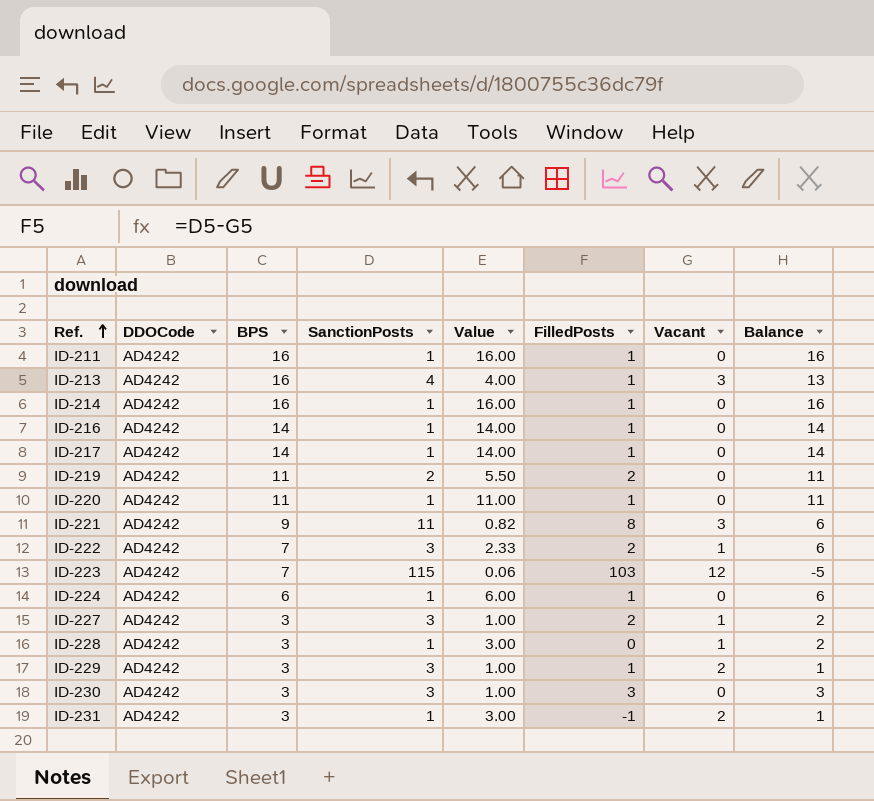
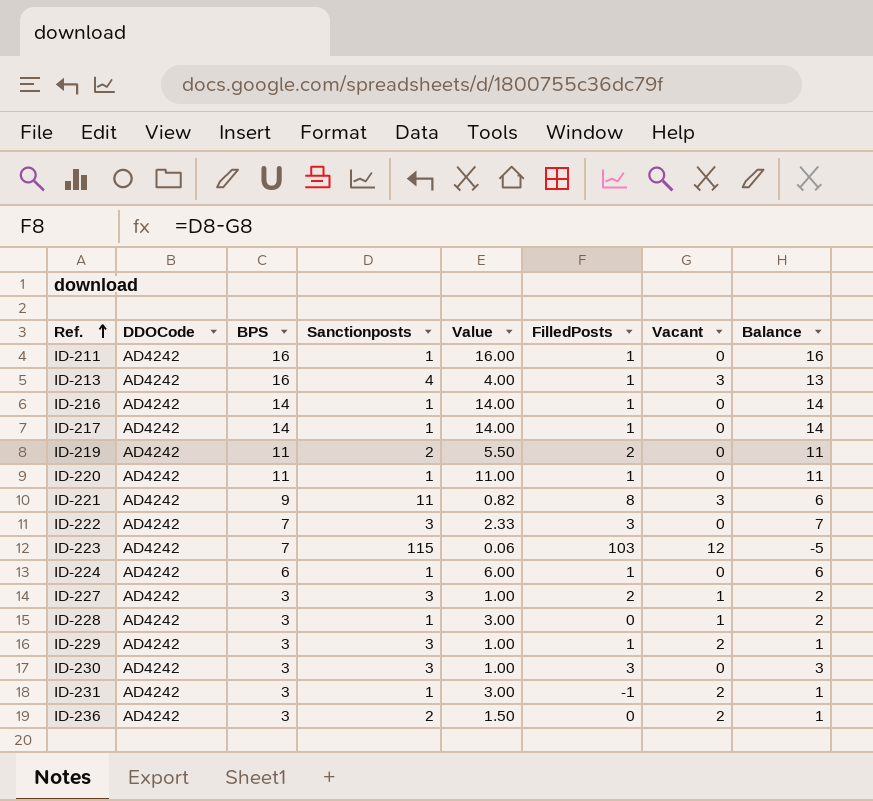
column name: SanctionPosts -> Sanctionposts
row ID-214: AD4242 | 16 | 1 | 16.00 | 1 | 0 | 16 -> none
ID-222 | FilledPosts: 2 -> 3
ID-222 | Vacant: 1 -> 0
ID-222 | Balance: 6 -> 7
row ID-236: none -> AD4242 | 3 | 2 | 1.50 | 0 | 2 | 1

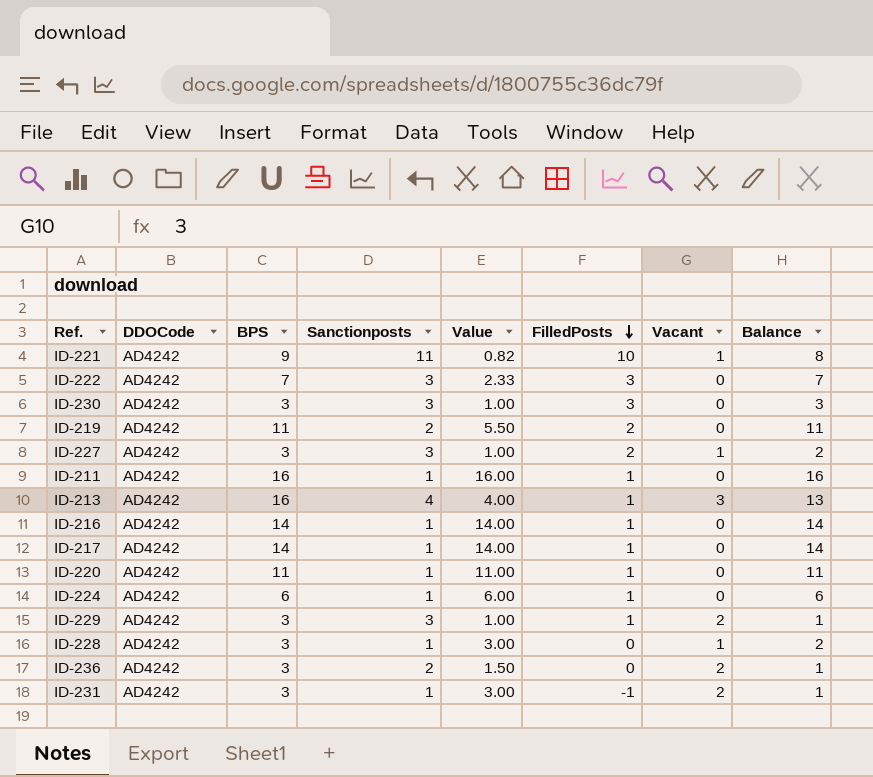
row order: Ref. ascending -> FilledPosts descending
row ID-223: AD4242 | 7 | 115 | 0.06 | 103 | 12 | -5 -> none
ID-221 | FilledPosts: 8 -> 10
ID-221 | Vacant: 3 -> 1
ID-221 | Balance: 6 -> 8

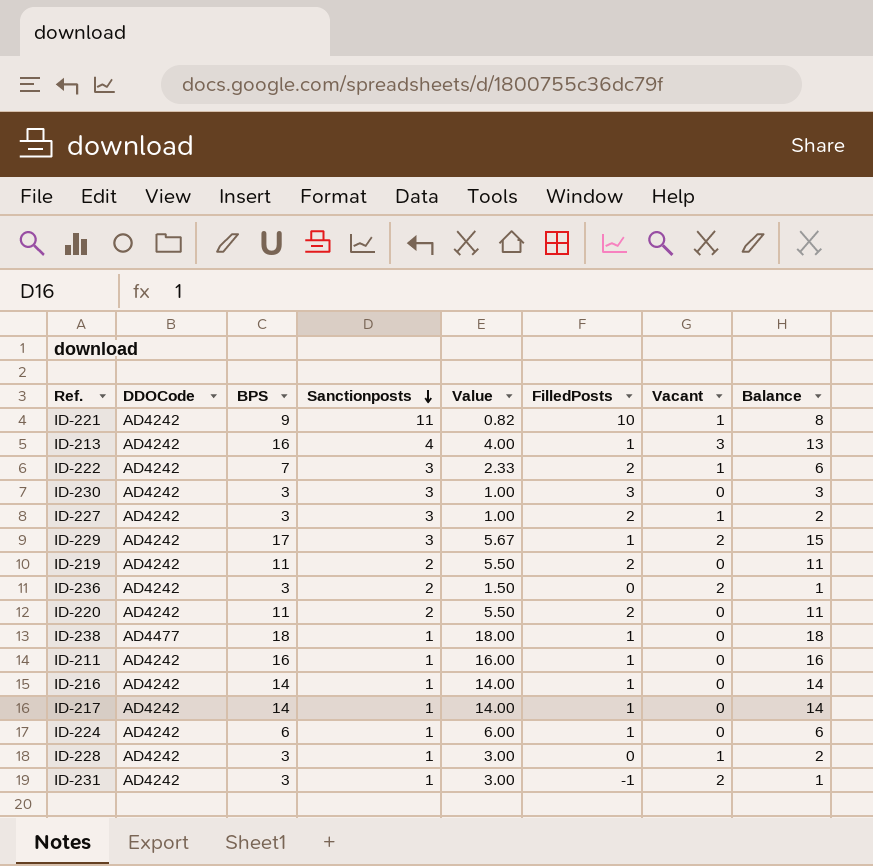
row order: FilledPosts descending -> Sanctionposts descending
ID-222 | FilledPosts: 3 -> 2
ID-222 | Vacant: 0 -> 1
ID-222 | Balance: 7 -> 6
ID-229 | BPS: 3 -> 17
ID-229 | Value: 1.00 -> 5.67
ID-229 | Balance: 1 -> 15
ID-220 | Sanctionposts: 1 -> 2
ID-220 | Value: 11.00 -> 5.50
ID-220 | FilledPosts: 1 -> 2
row ID-238: none -> AD4477 | 18 | 1 | 18.00 | 1 | 0 | 18

